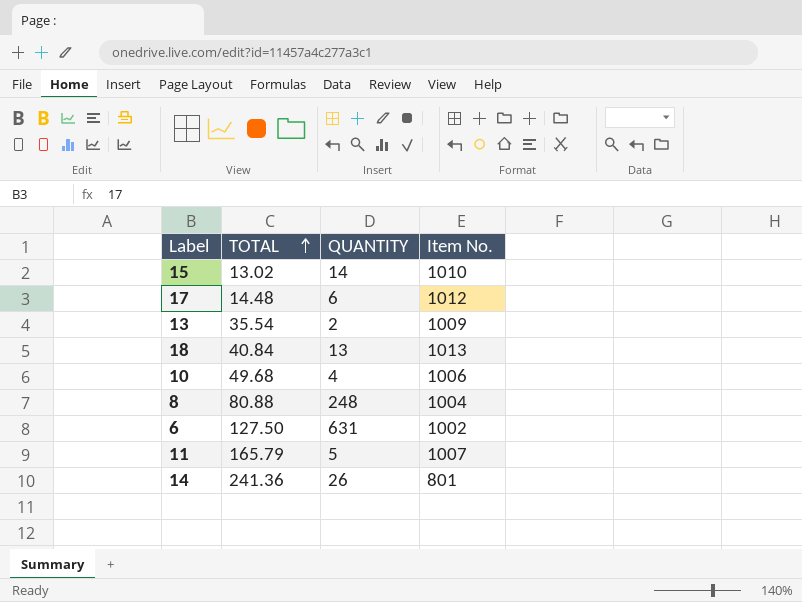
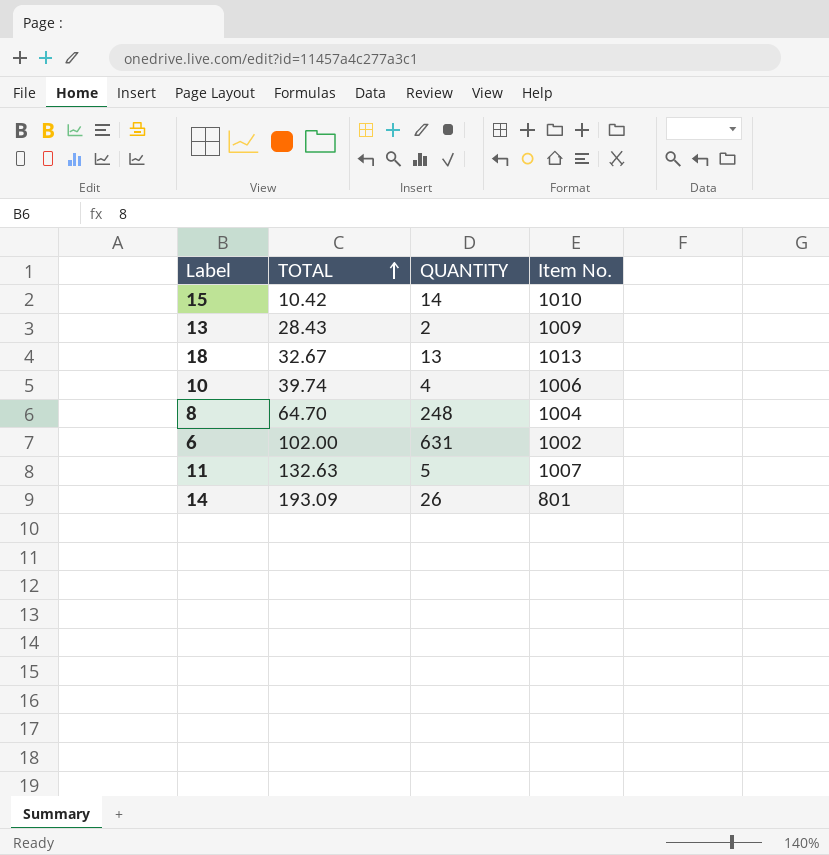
row 17: 14.48 | 6 | 1012 -> none
15 | TOTAL: 13.02 -> 10.42
13 | TOTAL: 35.54 -> 28.43
18 | TOTAL: 40.84 -> 32.67
10 | TOTAL: 49.68 -> 39.74
8 | TOTAL: 80.88 -> 64.70
6 | TOTAL: 127.50 -> 102.00
11 | TOTAL: 165.79 -> 132.63
14 | TOTAL: 241.36 -> 193.09

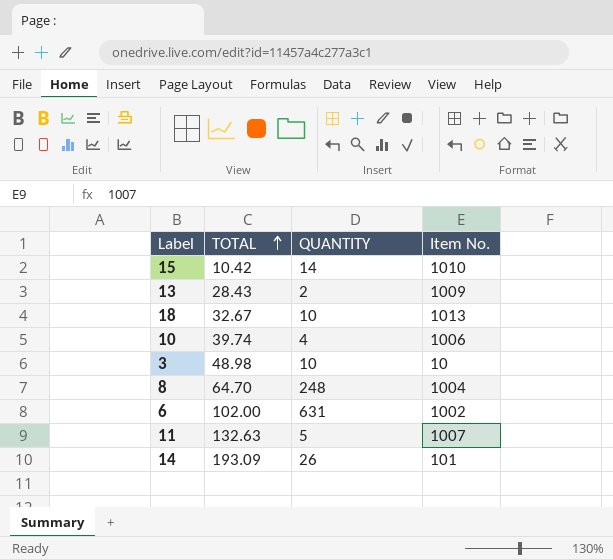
18 | QUANTITY: 13 -> 10
row 3: none -> 48.98 | 10 | 10
14 | Item No.: 801 -> 101

